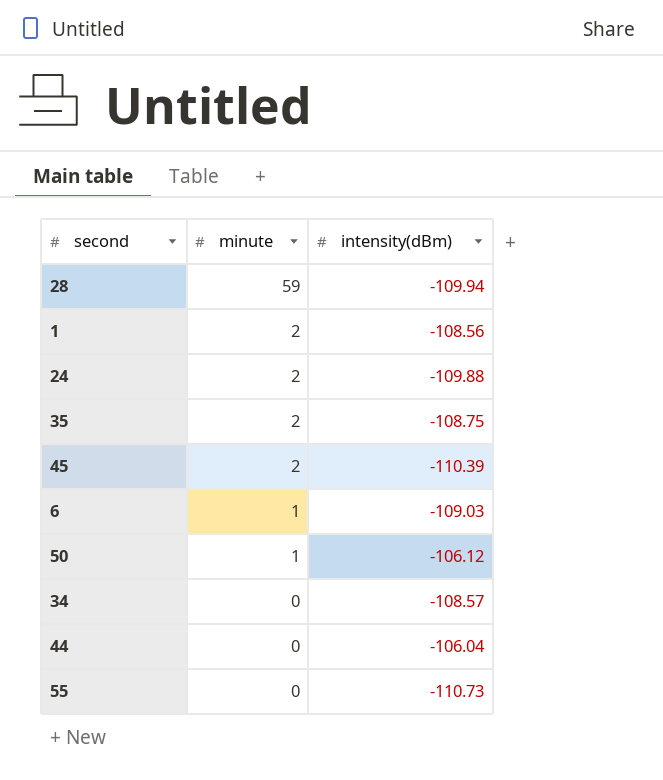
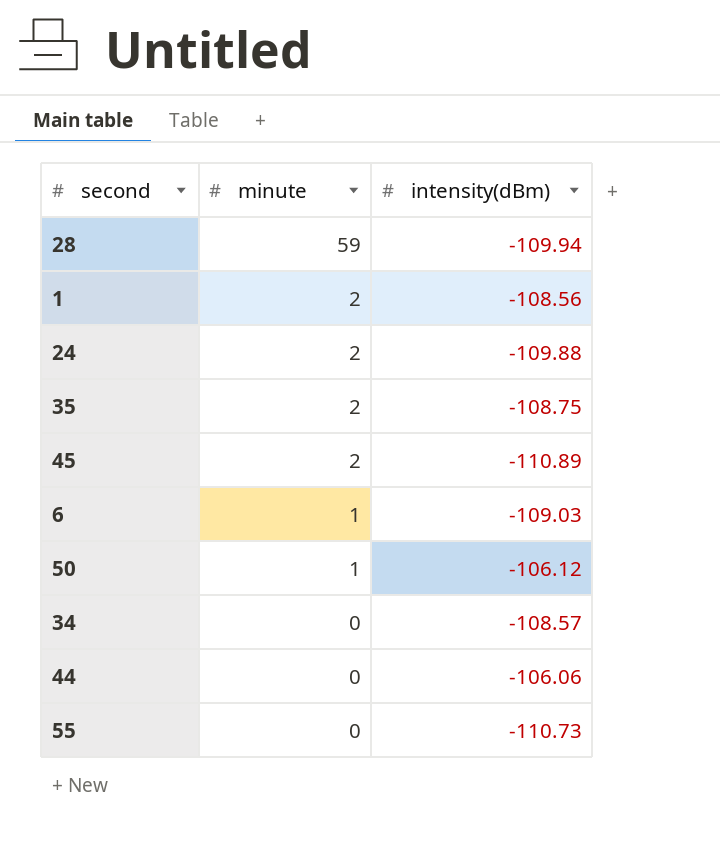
45 | intensity(dBm): -110.39 -> -110.89
44 | intensity(dBm): -106.04 -> -106.06

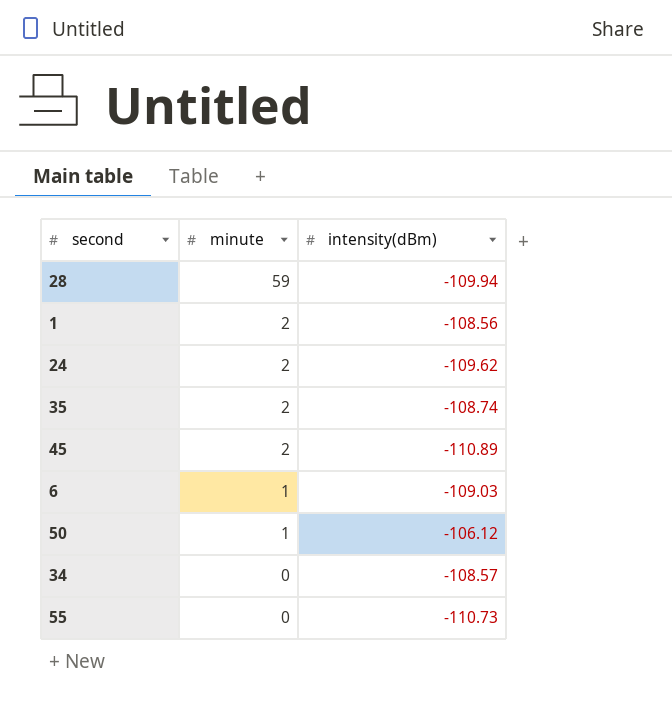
row 44: 0 | -106.06 -> none
24 | intensity(dBm): -109.88 -> -109.62
35 | intensity(dBm): -108.75 -> -108.74

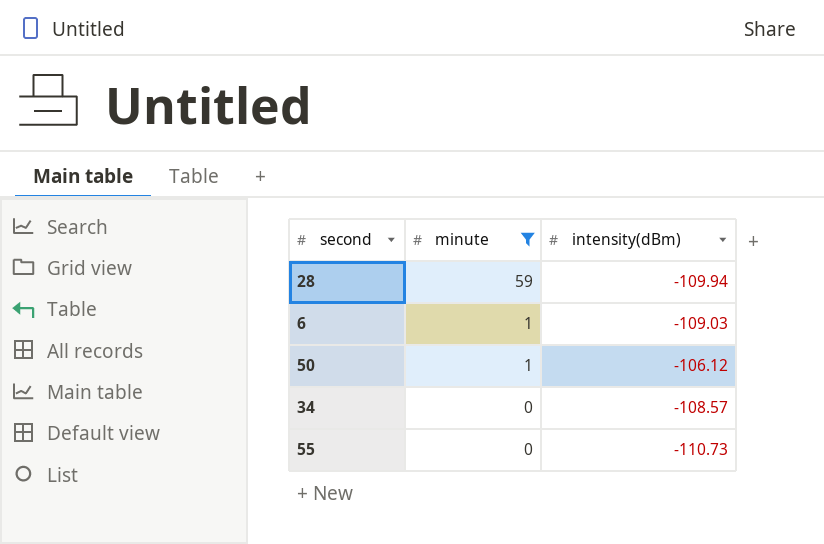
filter: none -> minute != 2

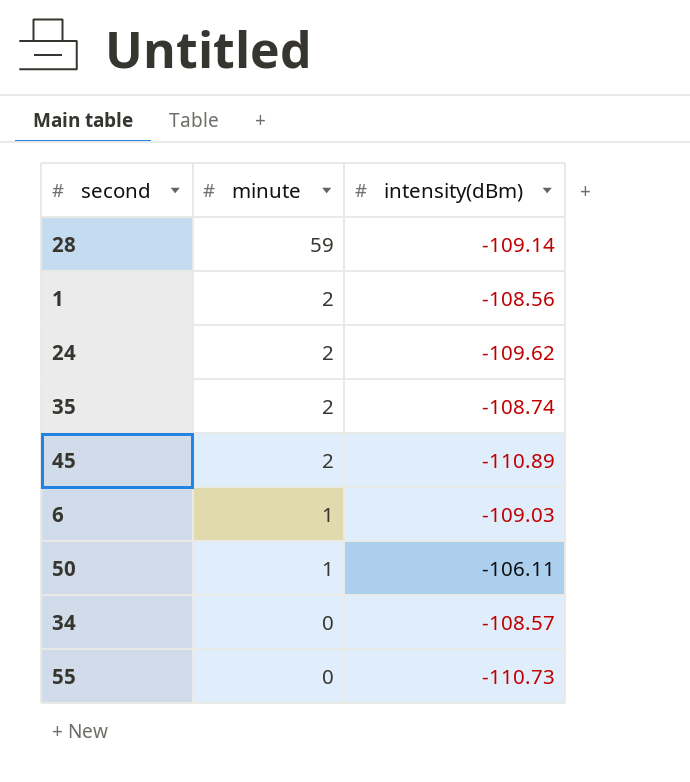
filter: minute != 2 -> none
28 | intensity(dBm): -109.94 -> -109.14
50 | intensity(dBm): -106.12 -> -106.11

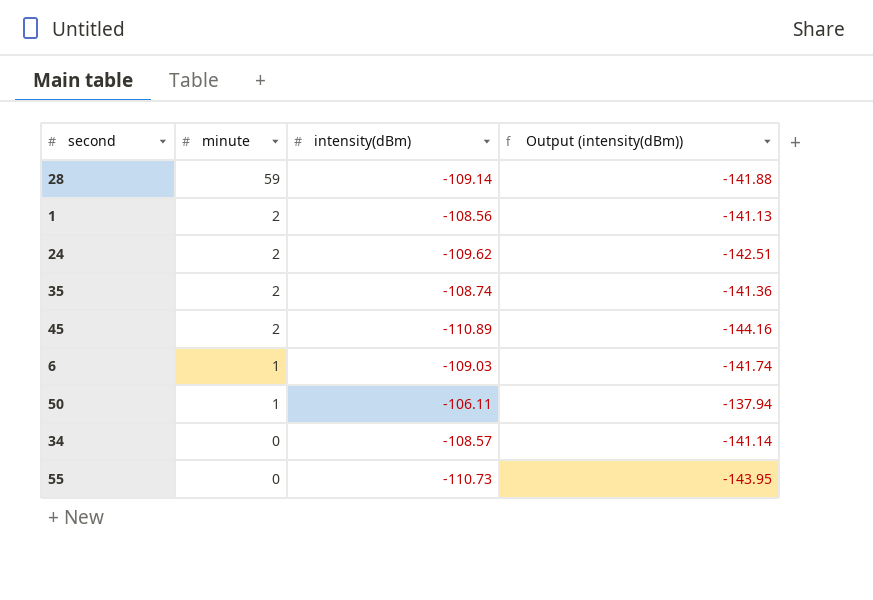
column Output (intensity(dBm)) | formula: none -> [intensity(dBm)] * 1.3

